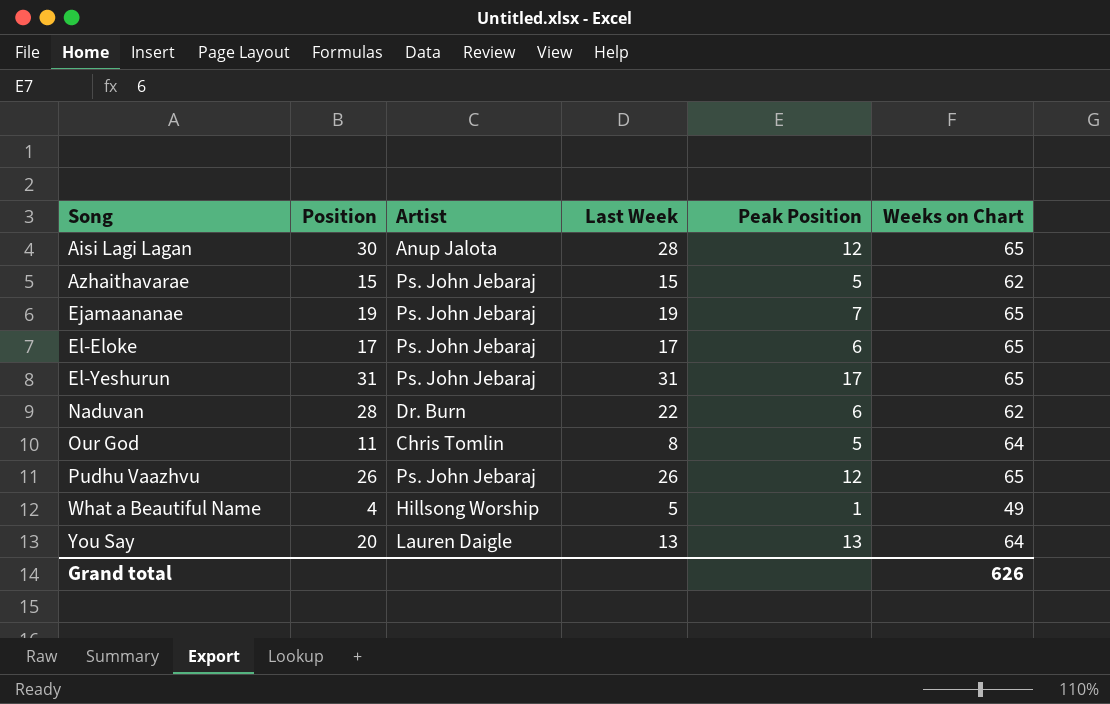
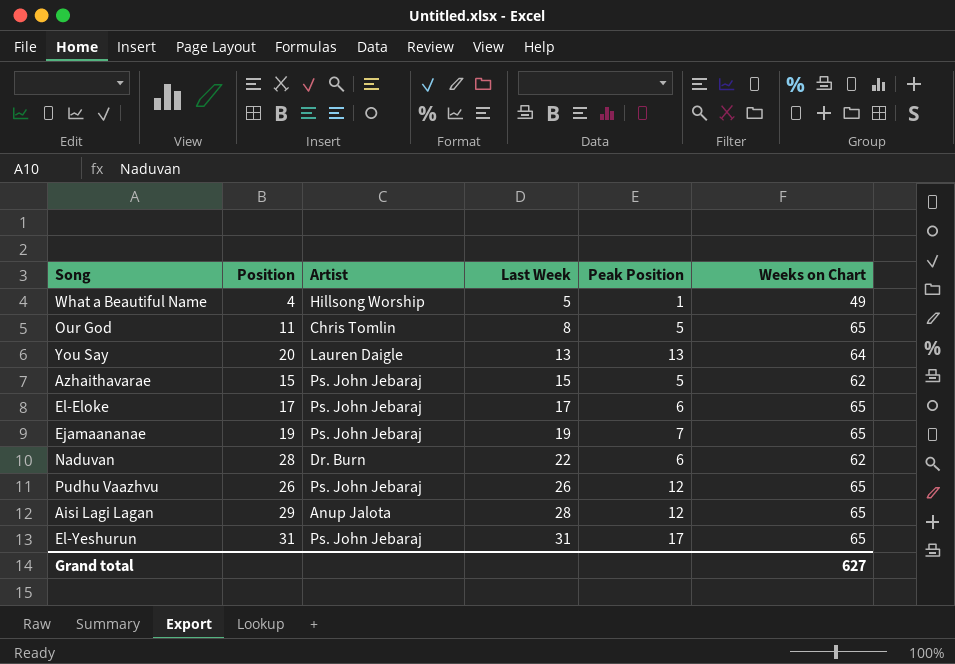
row order: Song ascending -> Last Week ascending
Our God | Weeks on Chart: 64 -> 65
Aisi Lagi Lagan | Position: 30 -> 29
Grand total | Weeks on Chart: 626 -> 627

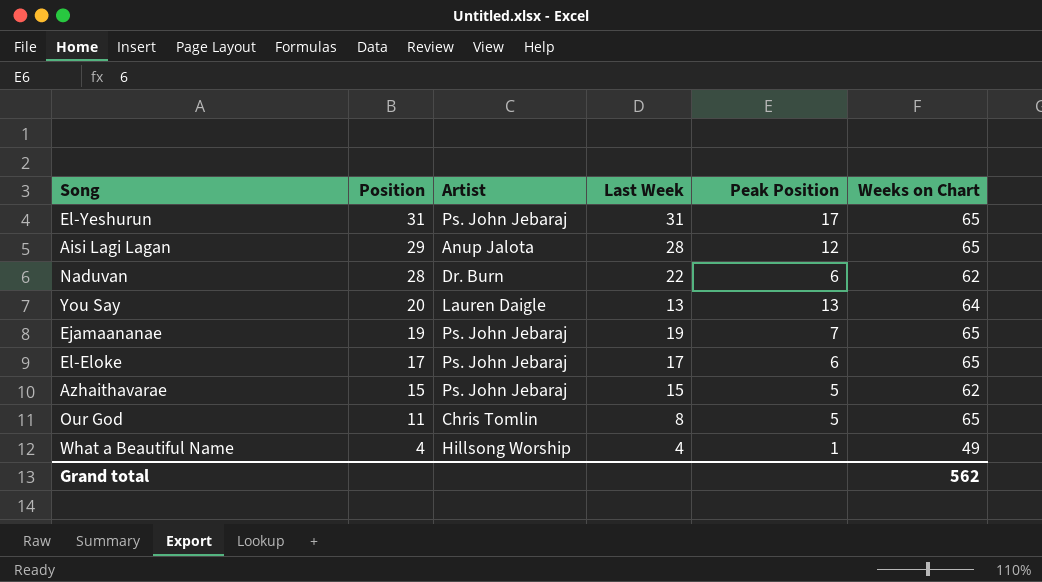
row order: Last Week ascending -> Position descending
row Pudhu Vaazhvu: 26 | Ps. John Jebaraj | 26 | 12 | 65 -> none
What a Beautiful Name | Last Week: 5 -> 4
Grand total | Weeks on Chart: 627 -> 562

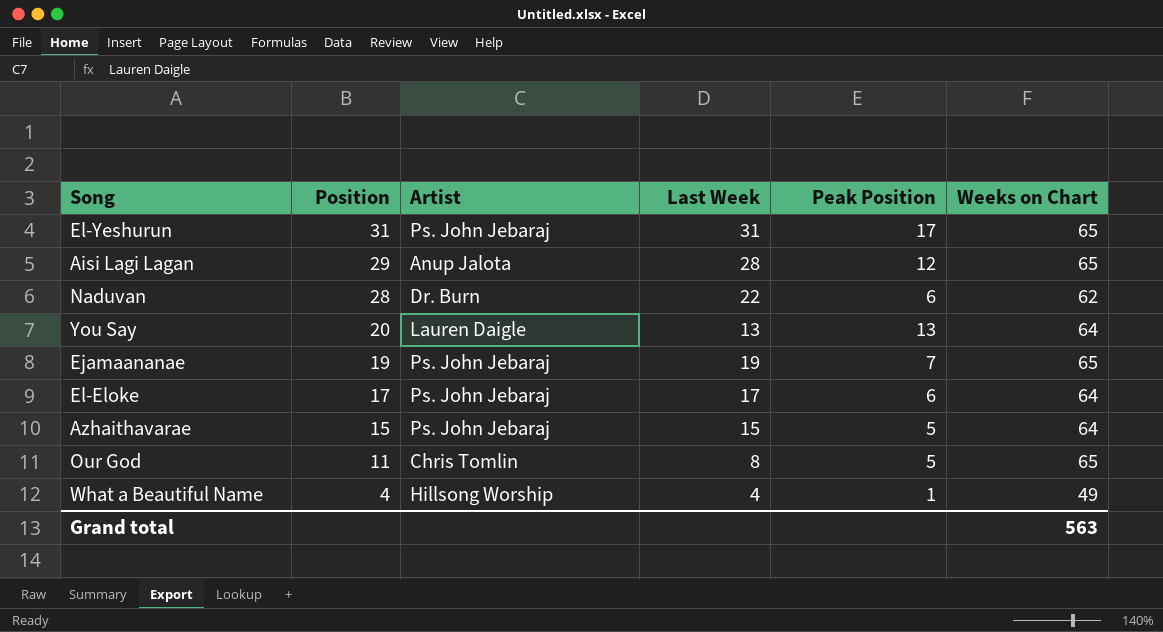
El-Eloke | Weeks on Chart: 65 -> 64
Azhaithavarae | Weeks on Chart: 62 -> 64
Grand total | Weeks on Chart: 562 -> 563

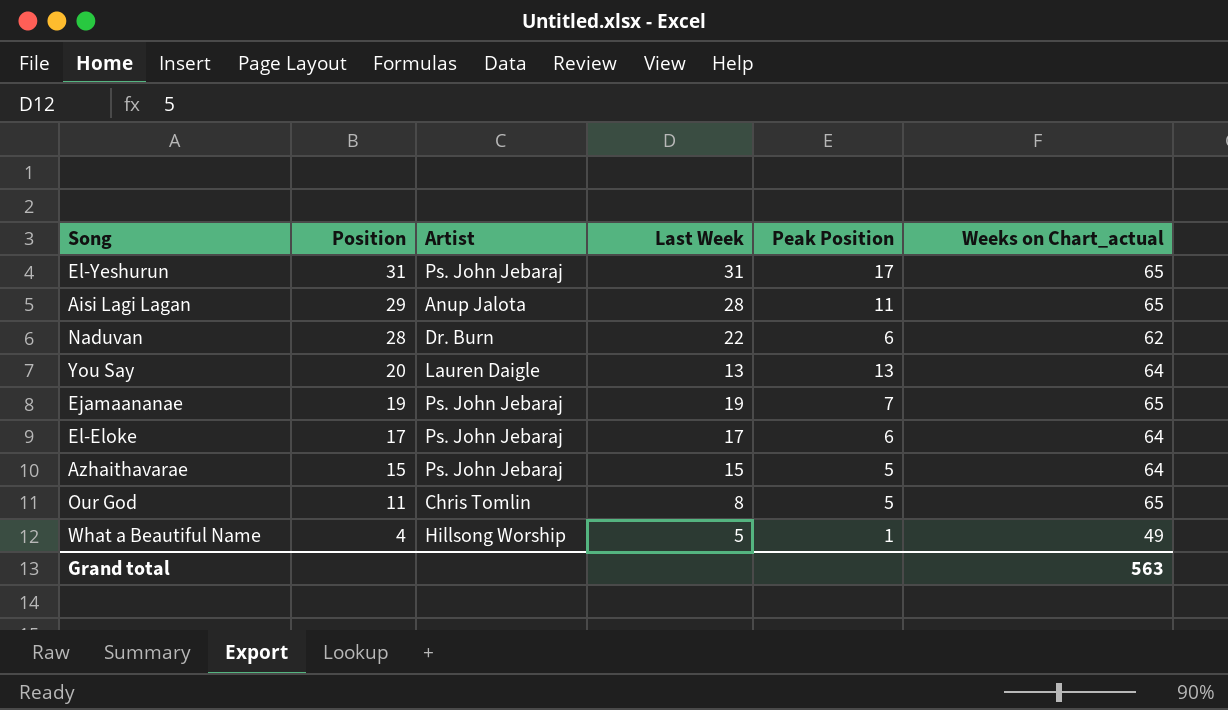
column name: Weeks on Chart -> Weeks on Chart_actual
Aisi Lagi Lagan | Peak Position: 12 -> 11
What a Beautiful Name | Last Week: 4 -> 5

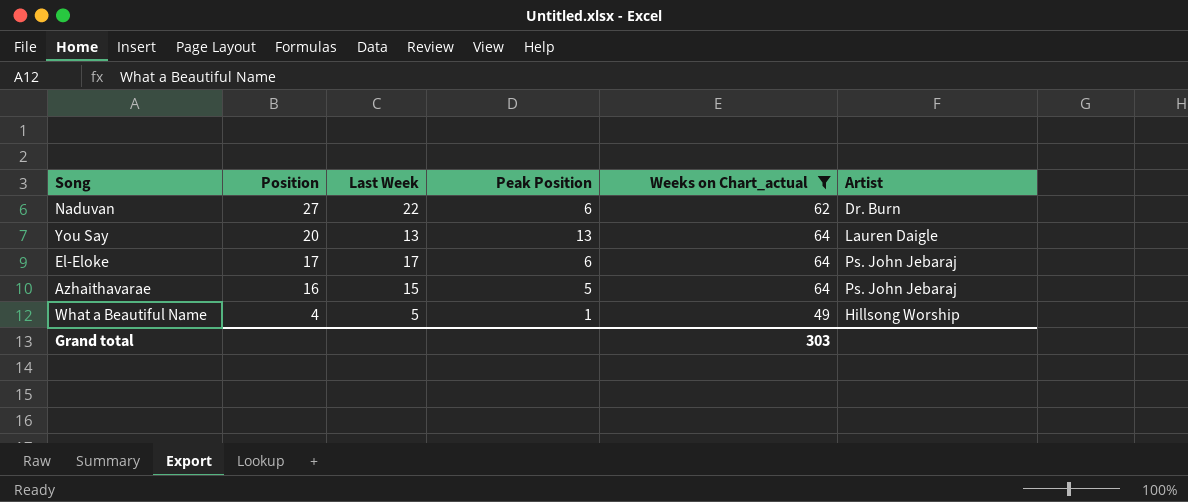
filter: none -> Weeks on Chart_actual != 65
column Artist | position: 3 -> 6
Naduvan | Position: 28 -> 27
Azhaithavarae | Position: 15 -> 16
Grand total | Weeks on Chart_actual: 563 -> 303

